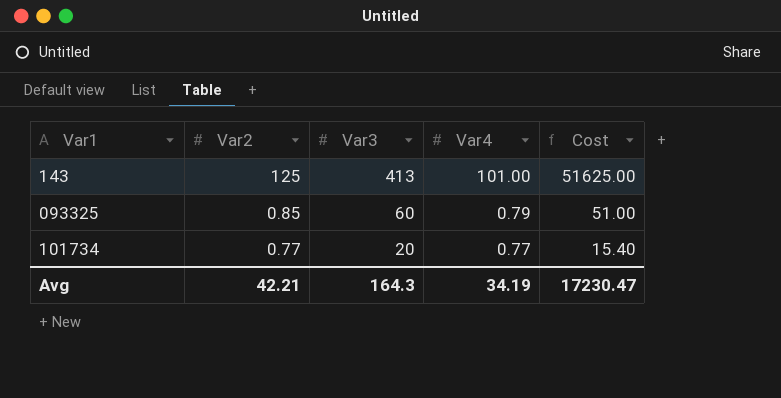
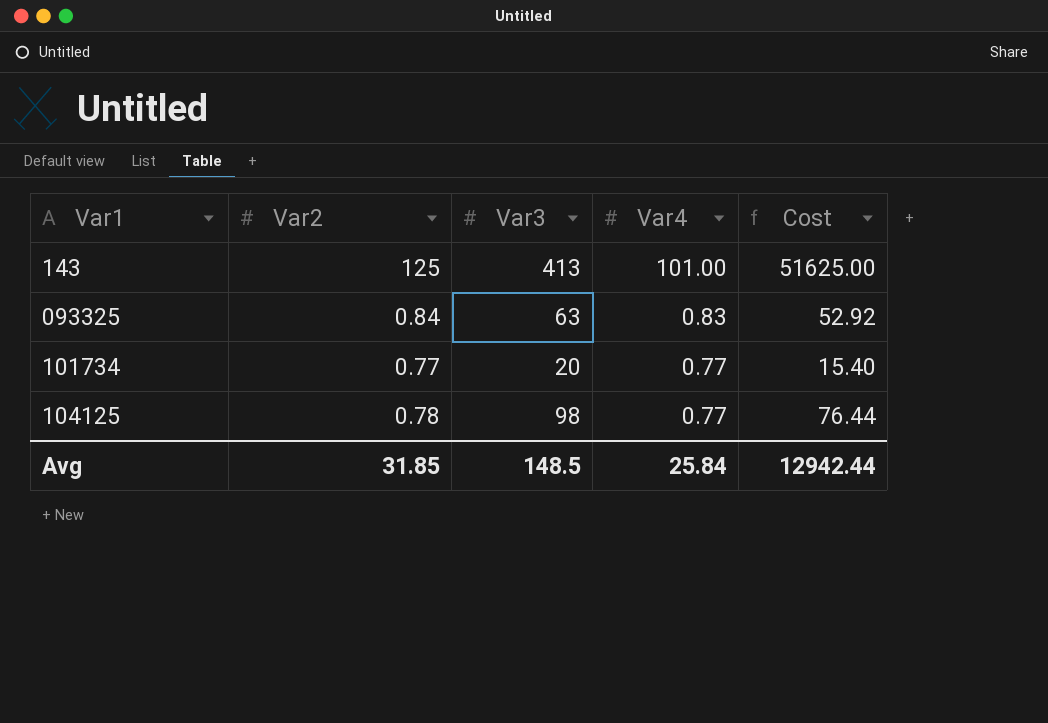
093325 | Var2: 0.85 -> 0.84
093325 | Var3: 60 -> 63
093325 | Var4: 0.79 -> 0.83
093325 | Cost: 51.00 -> 52.92
row 104125: none -> 0.78 | 98 | 0.77 | 76.44
Avg | Var2: 42.21 -> 31.85
Avg | Var3: 164.3 -> 148.5
Avg | Var4: 34.19 -> 25.84
Avg | Cost: 17230.47 -> 12942.44

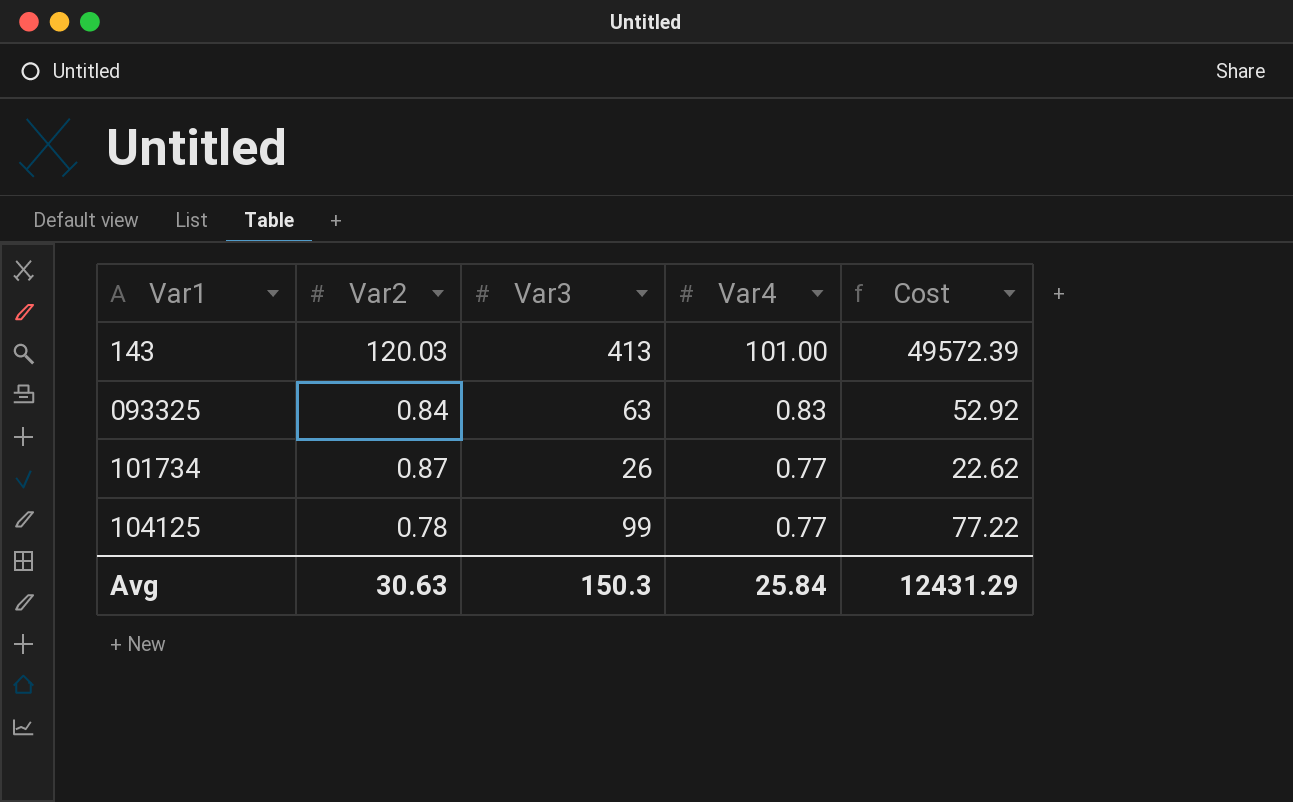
143 | Var2: 125 -> 120.03
143 | Cost: 51625.00 -> 49572.39
101734 | Var2: 0.77 -> 0.87
101734 | Var3: 20 -> 26
101734 | Cost: 15.40 -> 22.62
104125 | Var3: 98 -> 99
104125 | Cost: 76.44 -> 77.22
Avg | Var2: 31.85 -> 30.63
Avg | Var3: 148.5 -> 150.3
Avg | Cost: 12942.44 -> 12431.29

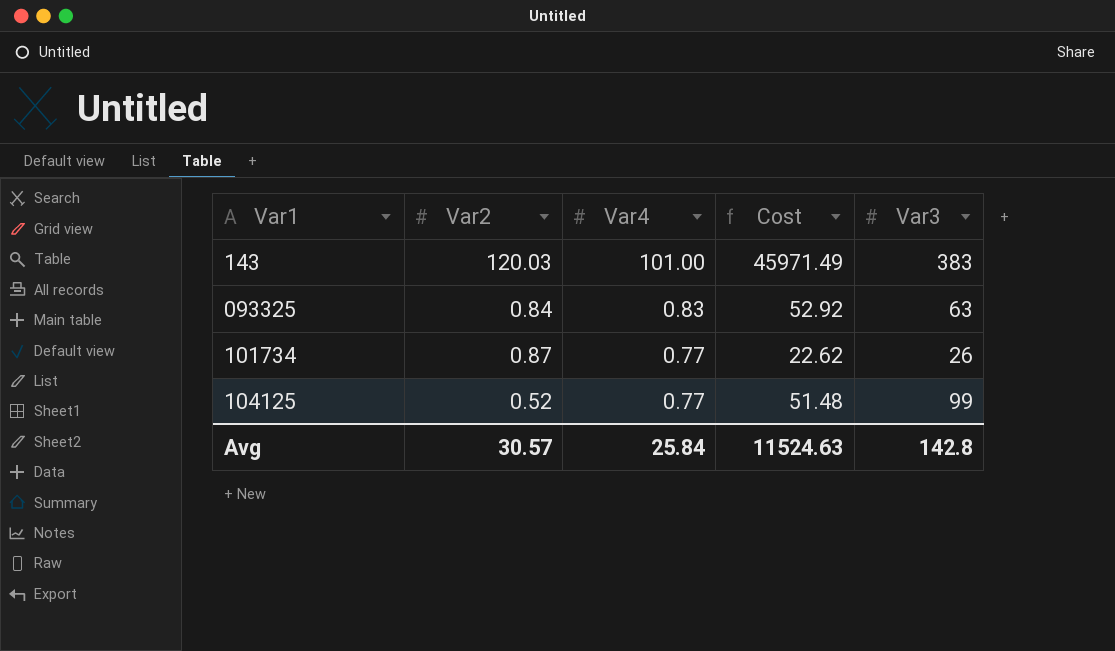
column Var3 | position: 3 -> 5
143 | Cost: 49572.39 -> 45971.49
143 | Var3: 413 -> 383
104125 | Var2: 0.78 -> 0.52
104125 | Cost: 77.22 -> 51.48
Avg | Var2: 30.63 -> 30.57
Avg | Cost: 12431.29 -> 11524.63
Avg | Var3: 150.3 -> 142.8

